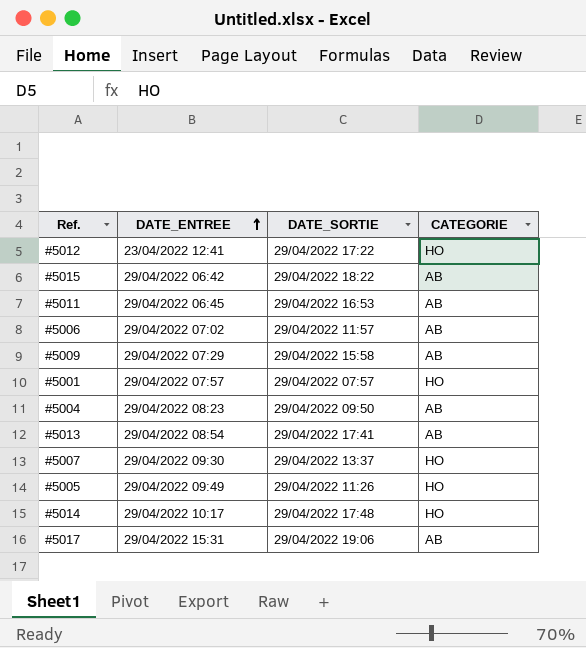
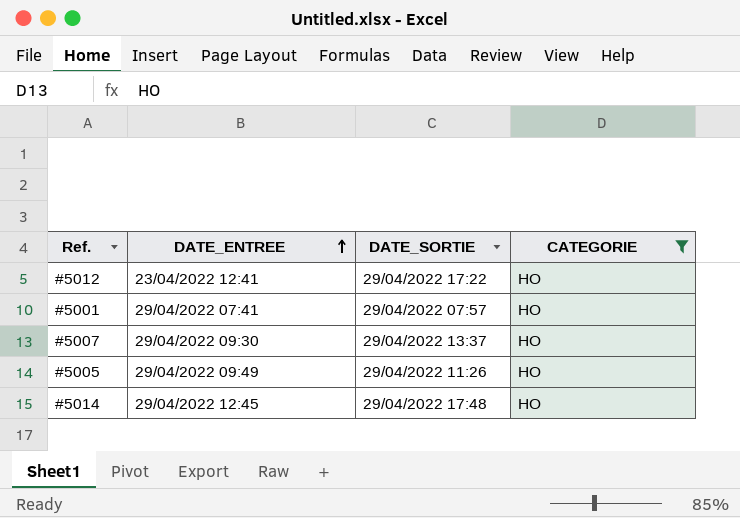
filter: none -> CATEGORIE = HO
#5001 | DATE_ENTREE: 29/04/2022 07:57 -> 29/04/2022 07:41
#5014 | DATE_ENTREE: 29/04/2022 10:17 -> 29/04/2022 12:45

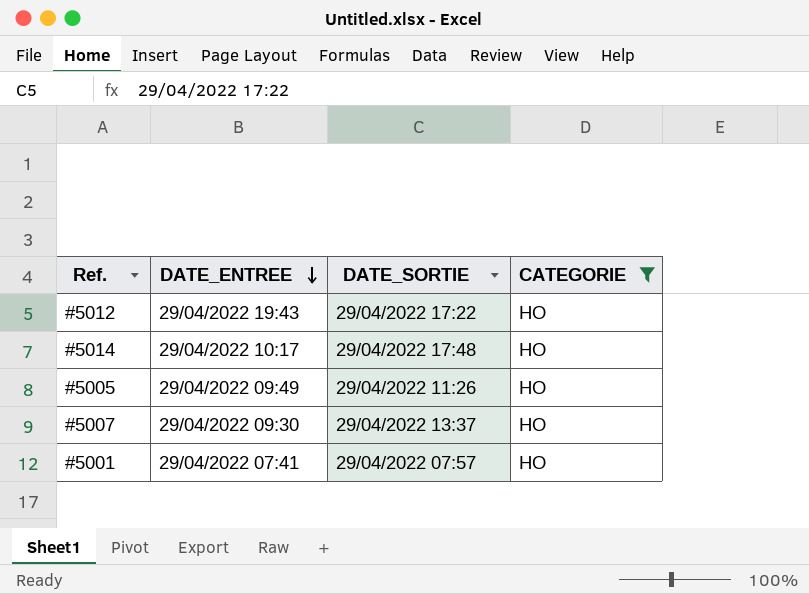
row order: DATE_ENTREE ascending -> DATE_ENTREE descending
#5012 | DATE_ENTREE: 23/04/2022 12:41 -> 29/04/2022 19:43
#5014 | DATE_ENTREE: 29/04/2022 12:45 -> 29/04/2022 10:17

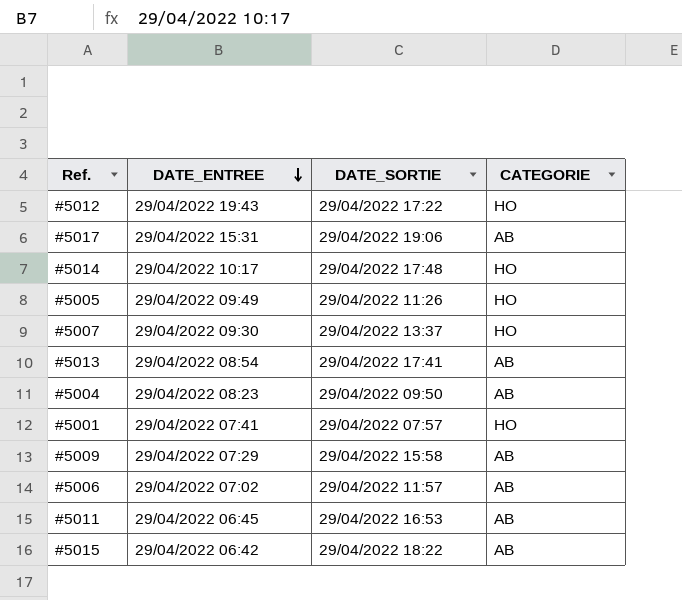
filter: CATEGORIE = HO -> none

